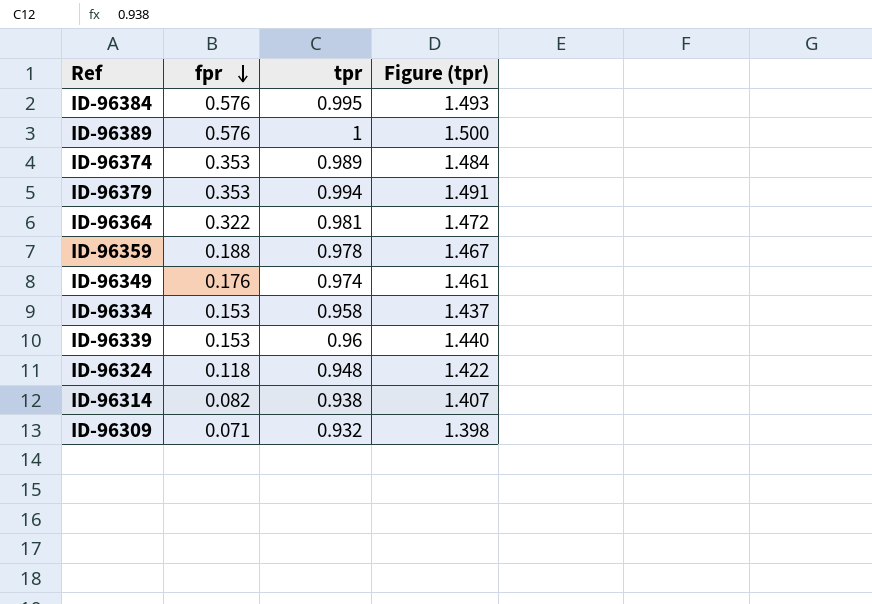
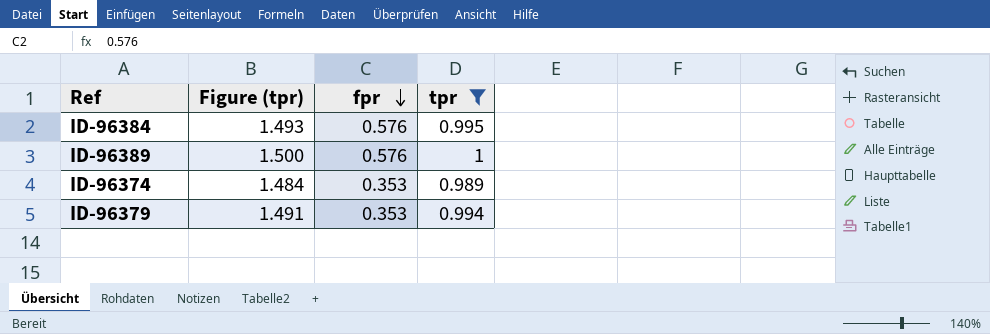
filter: none -> tpr >= 0.989
column Figure (tpr) | position: 4 -> 2

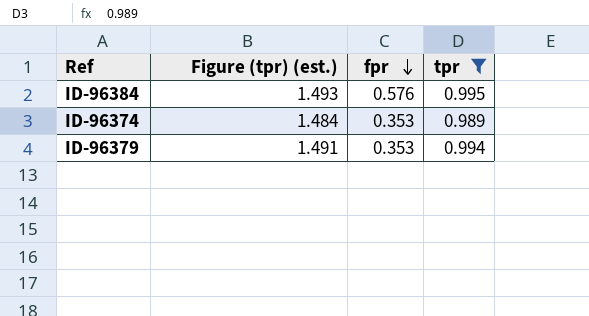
column name: Figure (tpr) -> Figure (tpr) (est.)
row ID-96389: 1.500 | 0.576 | 1 -> none

